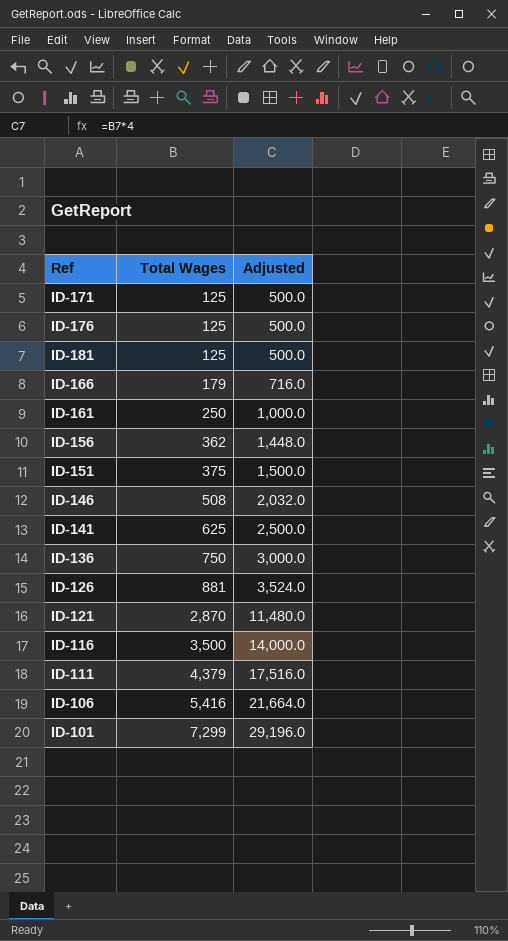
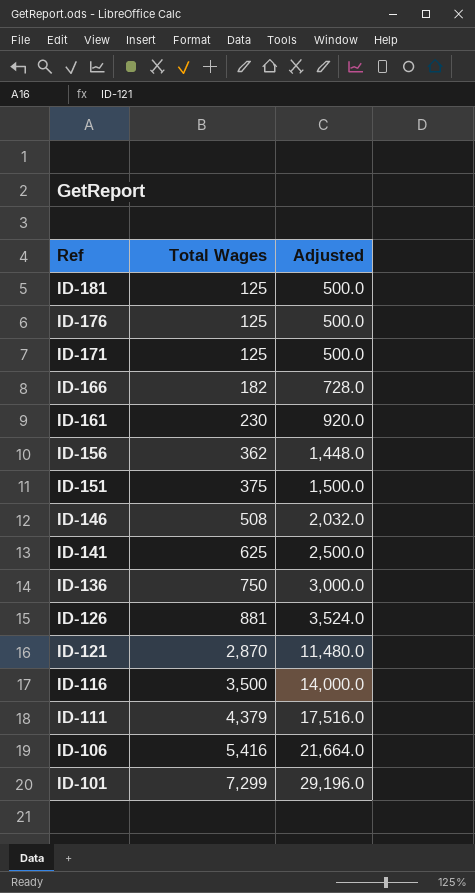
row order: Total Wages ascending -> Ref descending
ID-166 | Total Wages: 179 -> 182
ID-166 | Adjusted: 716.0 -> 728.0
ID-161 | Total Wages: 250 -> 230
ID-161 | Adjusted: 1,000.0 -> 920.0

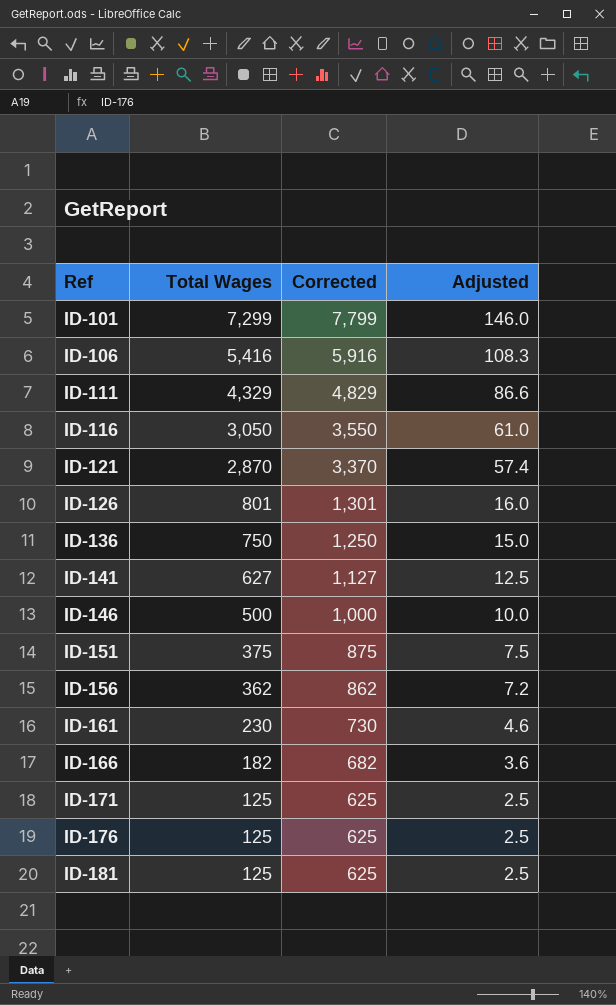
row order: Ref descending -> Ref ascending
column Corrected | formula: none -> [Total Wages] + 500
column Adjusted | formula: [Total Wages] * 4 -> [Total Wages] * 0.02
ID-111 | Total Wages: 4,379 -> 4,329
ID-116 | Total Wages: 3,500 -> 3,050
ID-126 | Total Wages: 881 -> 801
ID-141 | Total Wages: 625 -> 627
ID-146 | Total Wages: 508 -> 500

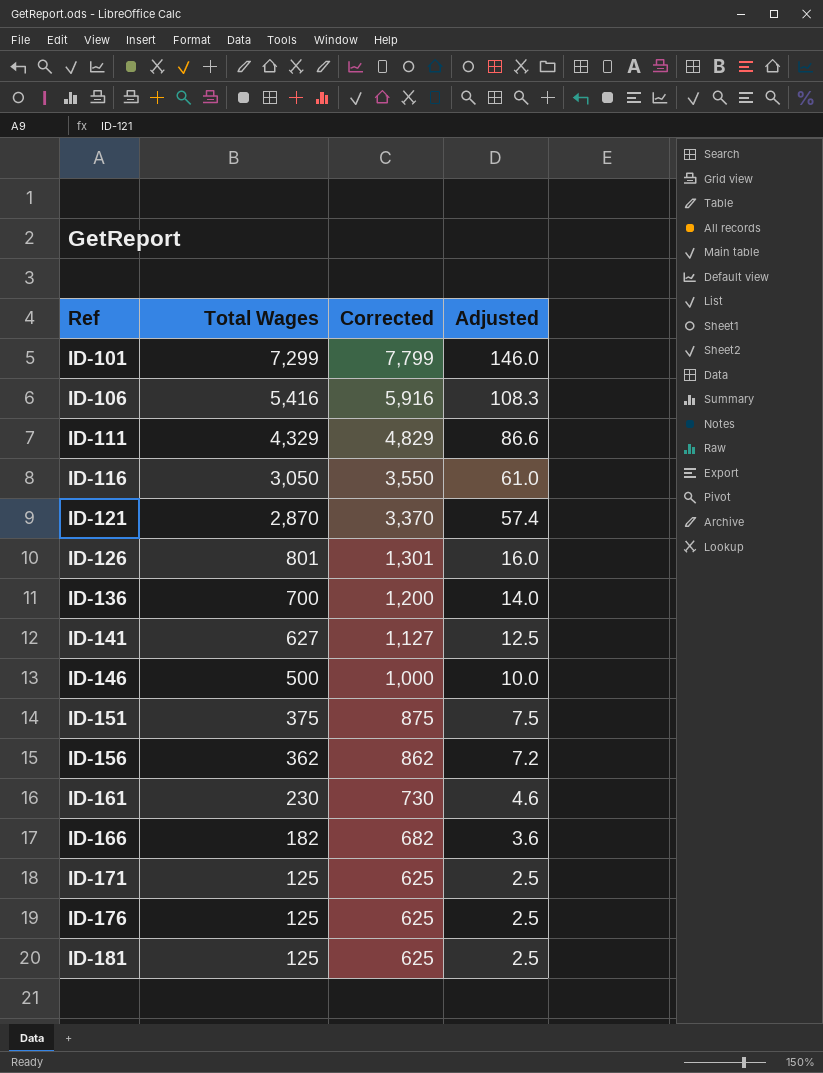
ID-136 | Total Wages: 750 -> 700
ID-136 | Corrected: 1,250 -> 1,200
ID-136 | Adjusted: 15.0 -> 14.0

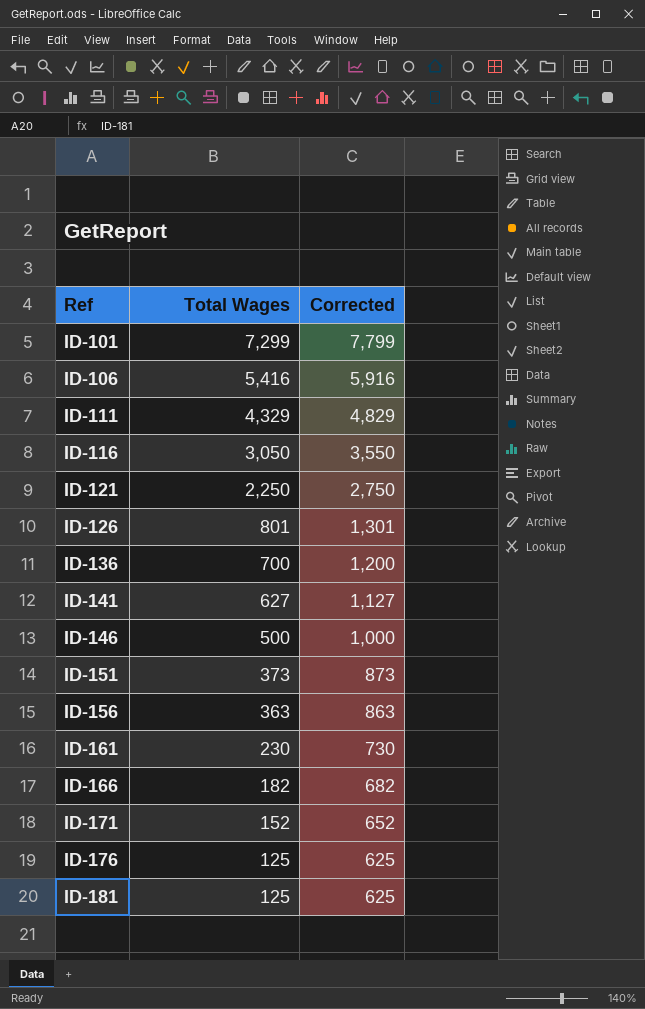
column Adjusted | formula: [Total Wages] * 0.02 -> none
ID-121 | Total Wages: 2,870 -> 2,250
ID-121 | Corrected: 3,370 -> 2,750
ID-151 | Total Wages: 375 -> 373
ID-151 | Corrected: 875 -> 873
ID-156 | Total Wages: 362 -> 363
ID-156 | Corrected: 862 -> 863
ID-171 | Total Wages: 125 -> 152
ID-171 | Corrected: 625 -> 652

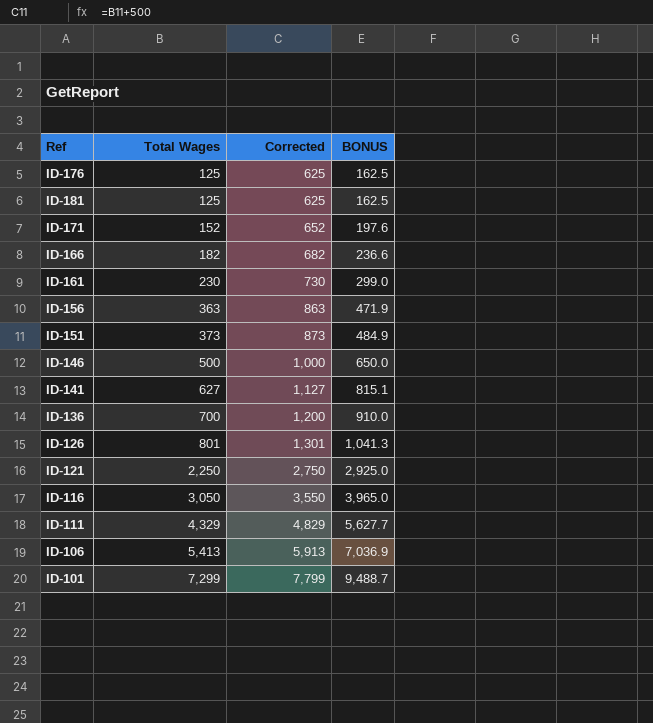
row order: Ref ascending -> Total Wages ascending
column BONUS | formula: none -> [Total Wages] * 1.3
ID-106 | Total Wages: 5,416 -> 5,413
ID-106 | Corrected: 5,916 -> 5,913

